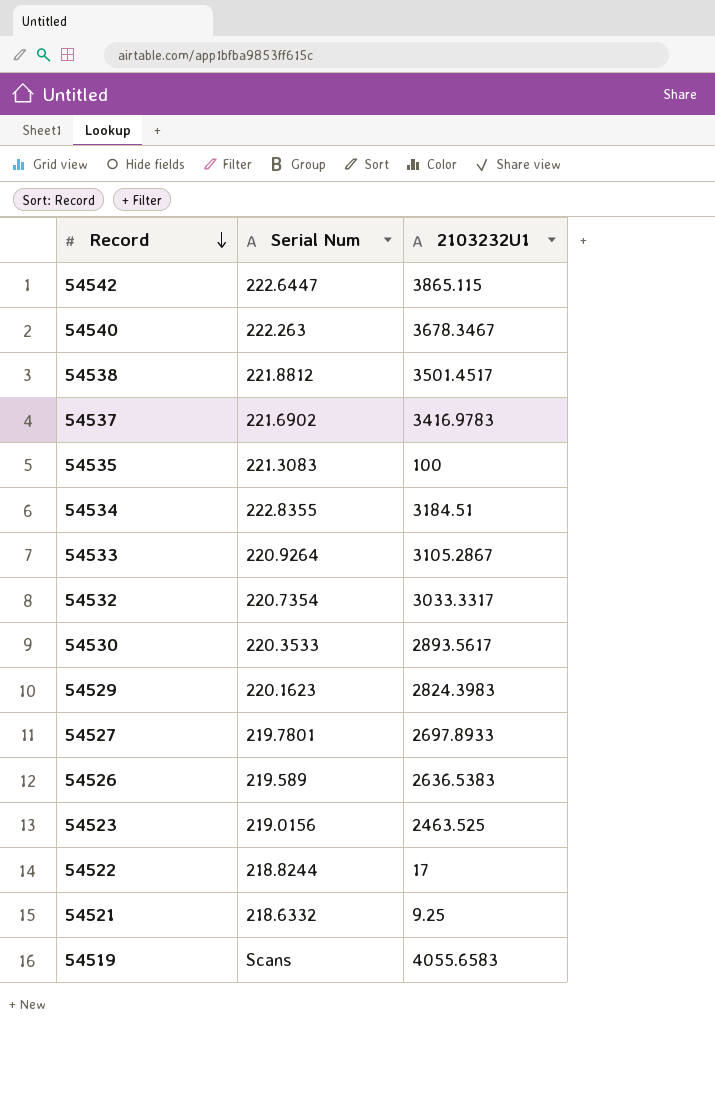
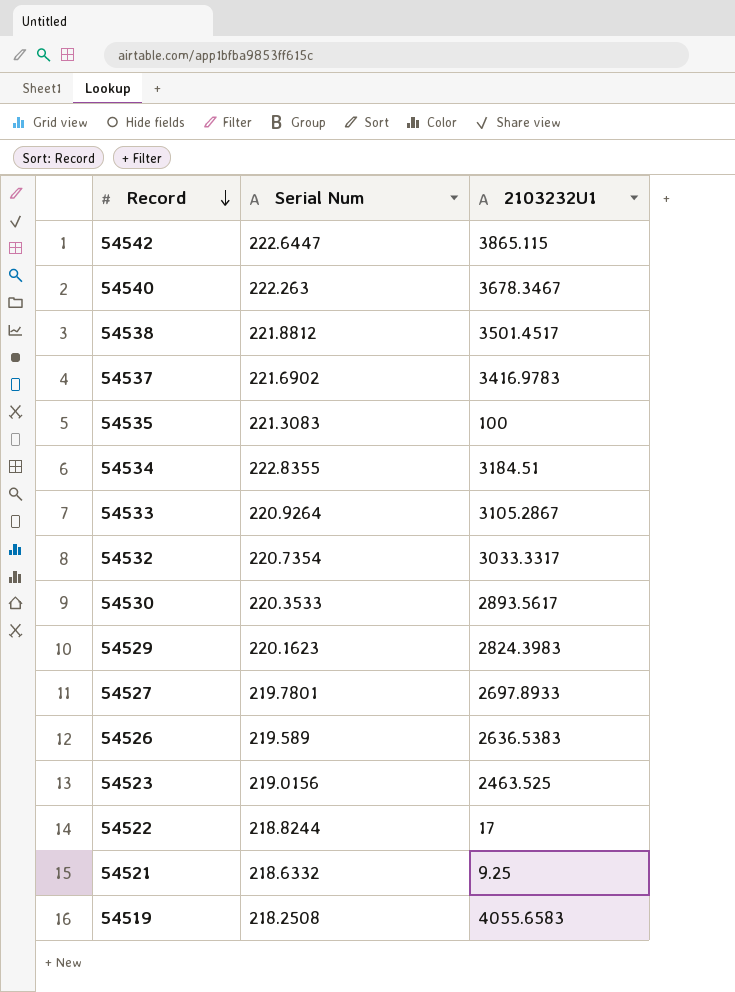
54519 | Serial Num: Scans -> 218.2508

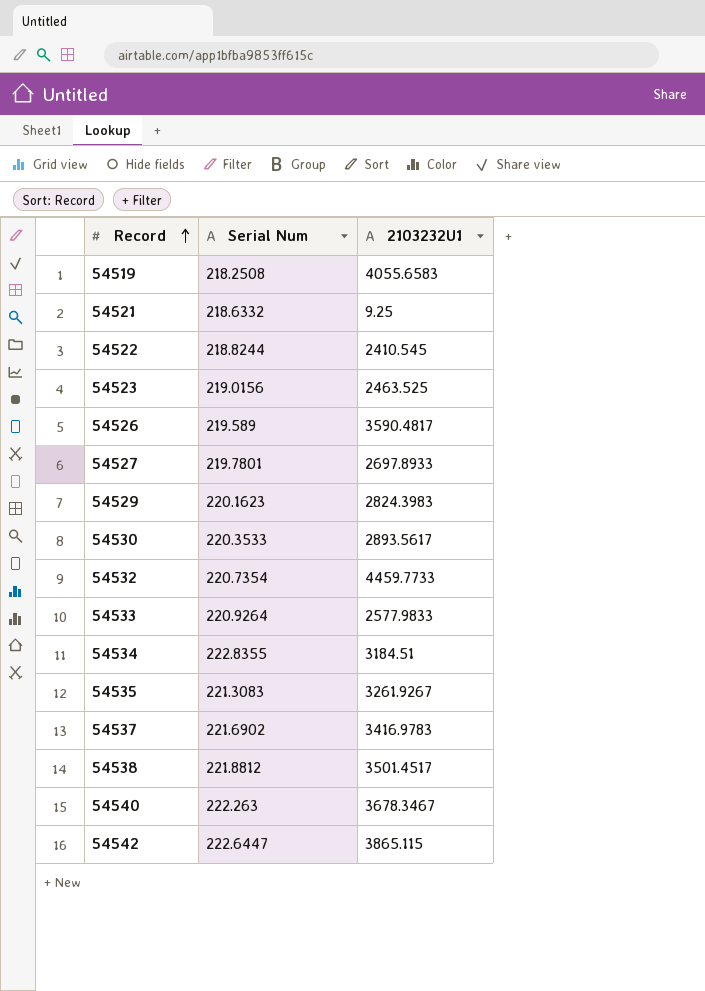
row order: Record descending -> Record ascending
54522 | 2103232U1: 17 -> 2410.545
54526 | 2103232U1: 2636.5383 -> 3590.4817
54532 | 2103232U1: 3033.3317 -> 4459.7733
54533 | 2103232U1: 3105.2867 -> 2577.9833
54535 | 2103232U1: 100 -> 3261.9267

